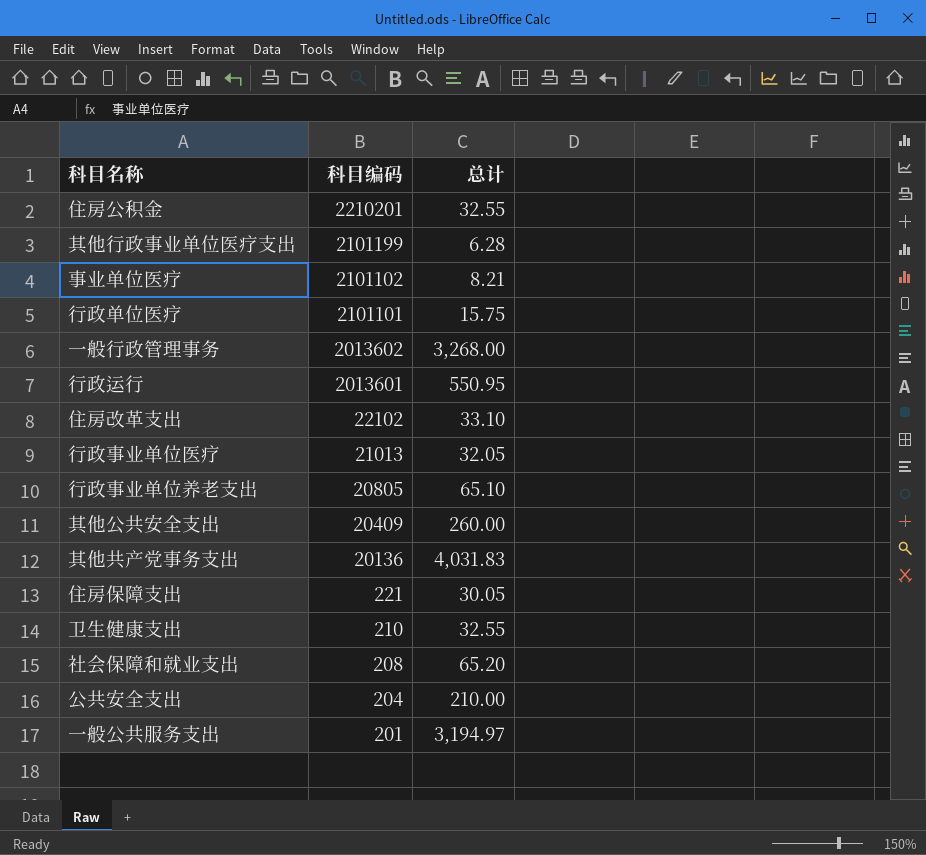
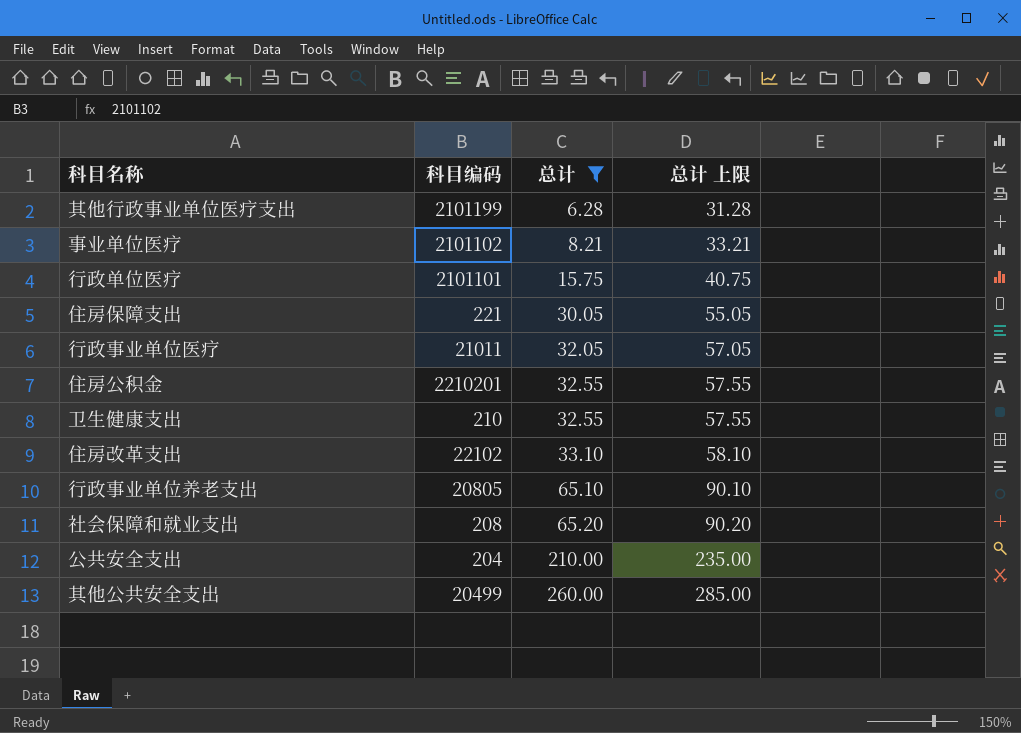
filter: none -> 总计 <= 260.00
row order: 科目编码 descending -> 总计 ascending
column 总计 上限 | formula: none -> [总计] + 25
行政事业单位医疗 | 科目编码: 21013 -> 21011
其他公共安全支出 | 科目编码: 20409 -> 20499

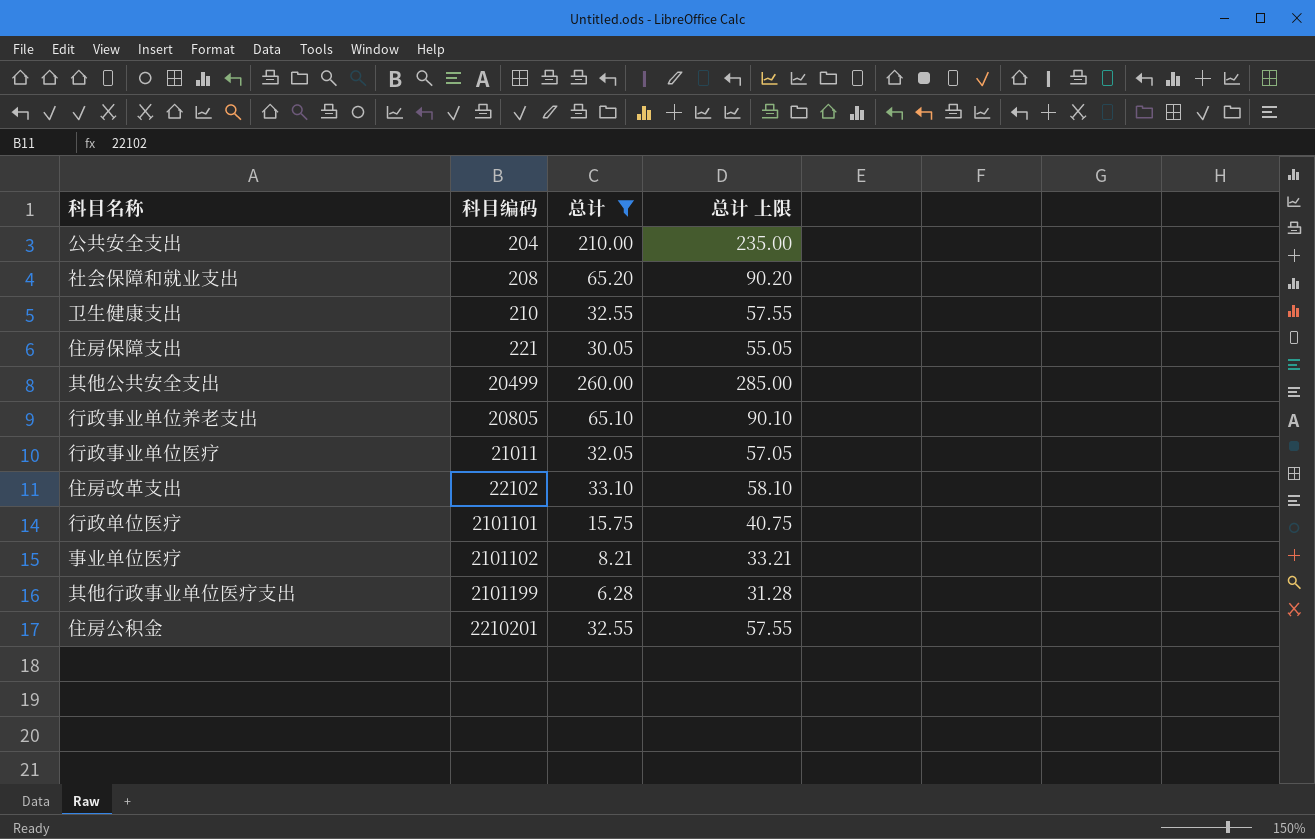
row order: 总计 ascending -> 科目编码 ascending

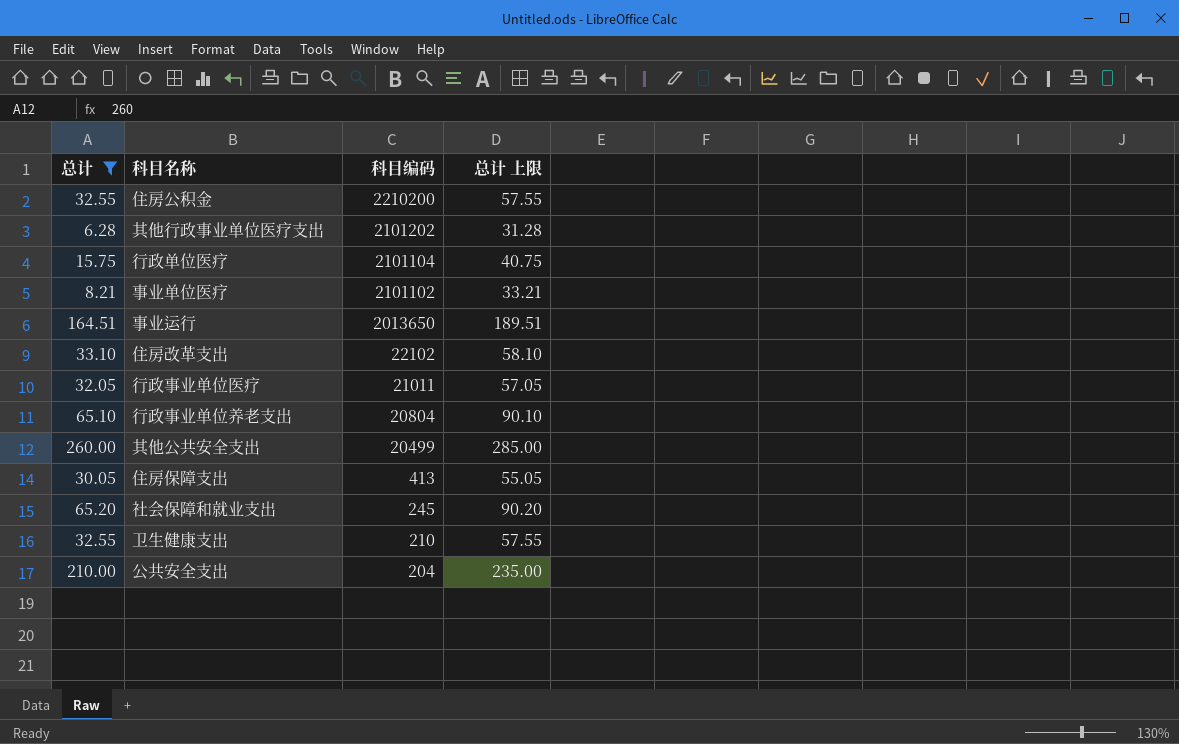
row order: 科目编码 ascending -> 科目编码 descending
column 总计 | position: 3 -> 1
住房公积金 | 科目编码: 2210201 -> 2210200
其他行政事业单位医疗支出 | 科目编码: 2101199 -> 2101202
行政单位医疗 | 科目编码: 2101101 -> 2101104
row 事业运行: none -> 164.51 | 2013650 | 189.51
行政事业单位养老支出 | 科目编码: 20805 -> 20804
住房保障支出 | 科目编码: 221 -> 413
社会保障和就业支出 | 科目编码: 208 -> 245

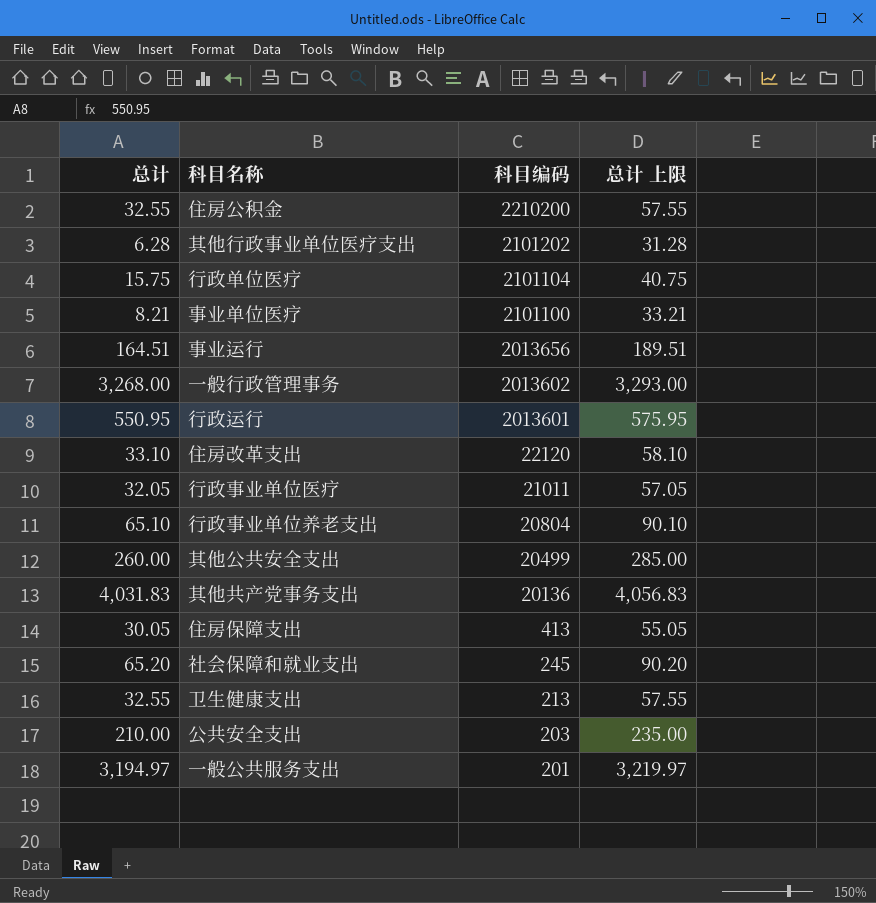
filter: 总计 <= 260.00 -> none
事业单位医疗 | 科目编码: 2101102 -> 2101100
事业运行 | 科目编码: 2013650 -> 2013656
住房改革支出 | 科目编码: 22102 -> 22120
卫生健康支出 | 科目编码: 210 -> 213
公共安全支出 | 科目编码: 204 -> 203

